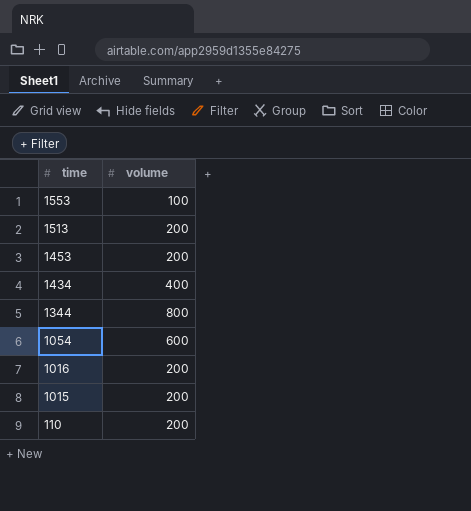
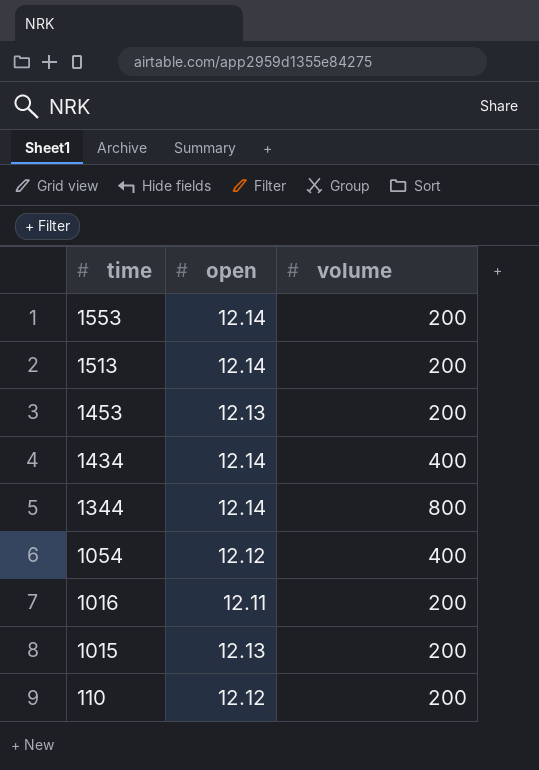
column open | position: none -> 2
1553 | volume: 100 -> 200
1054 | volume: 600 -> 400

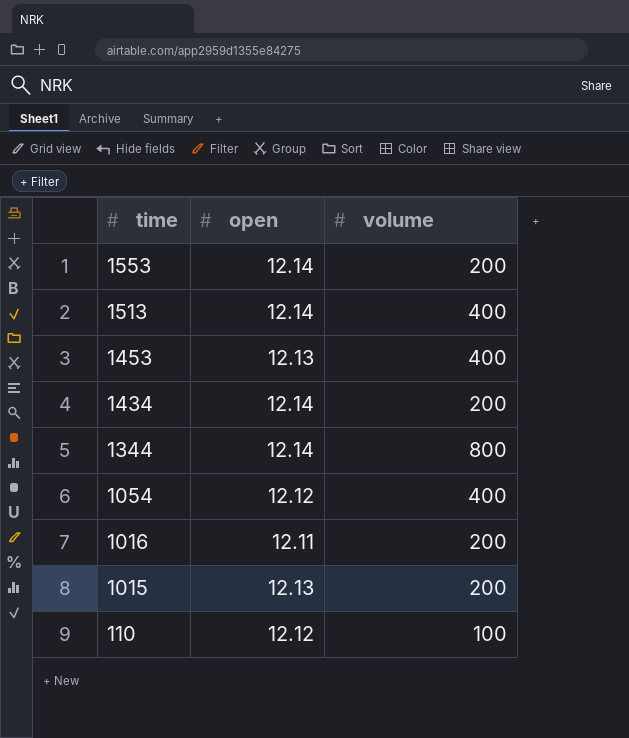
1513 | volume: 200 -> 400
1453 | volume: 200 -> 400
1434 | volume: 400 -> 200
110 | volume: 200 -> 100

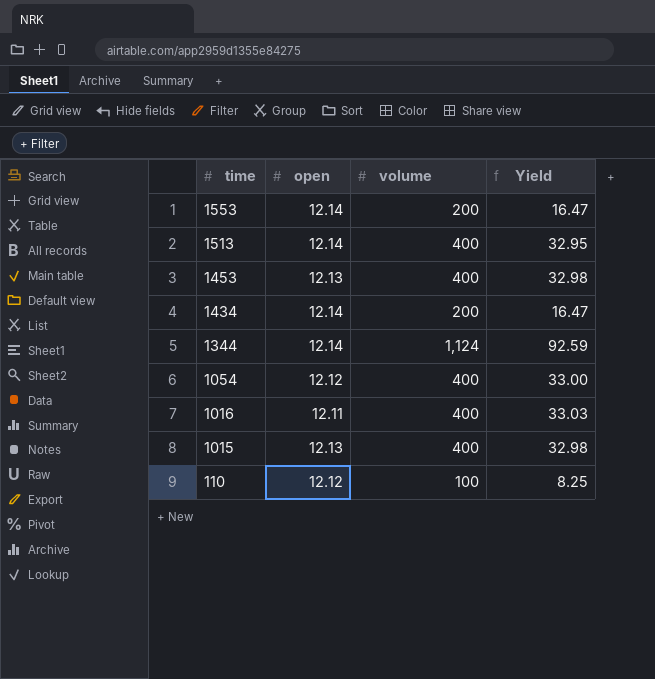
column Yield | formula: none -> [volume] / [open]
1344 | volume: 800 -> 1,124
1016 | volume: 200 -> 400
1015 | volume: 200 -> 400

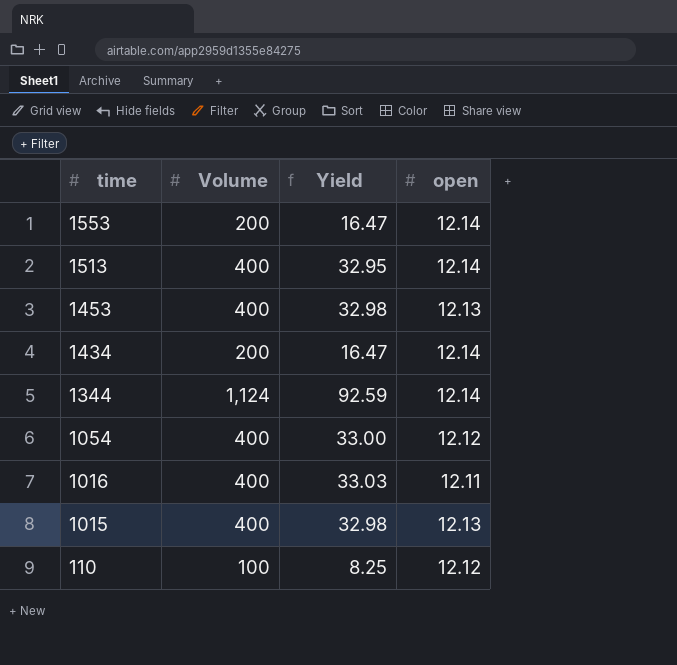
column name: volume -> Volume
column open | position: 2 -> 4

